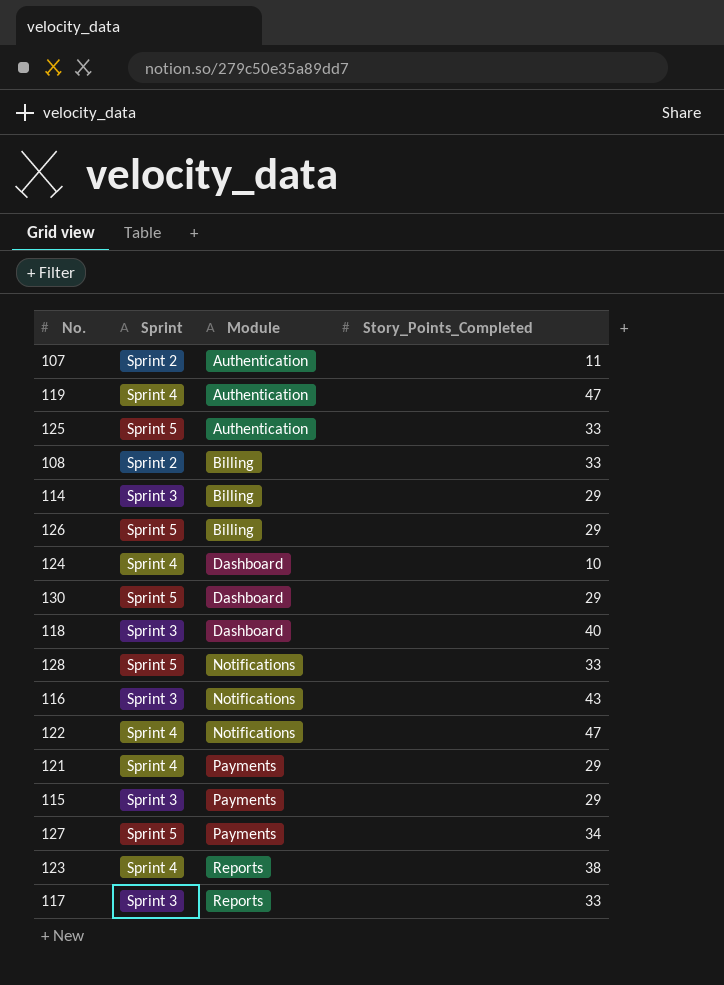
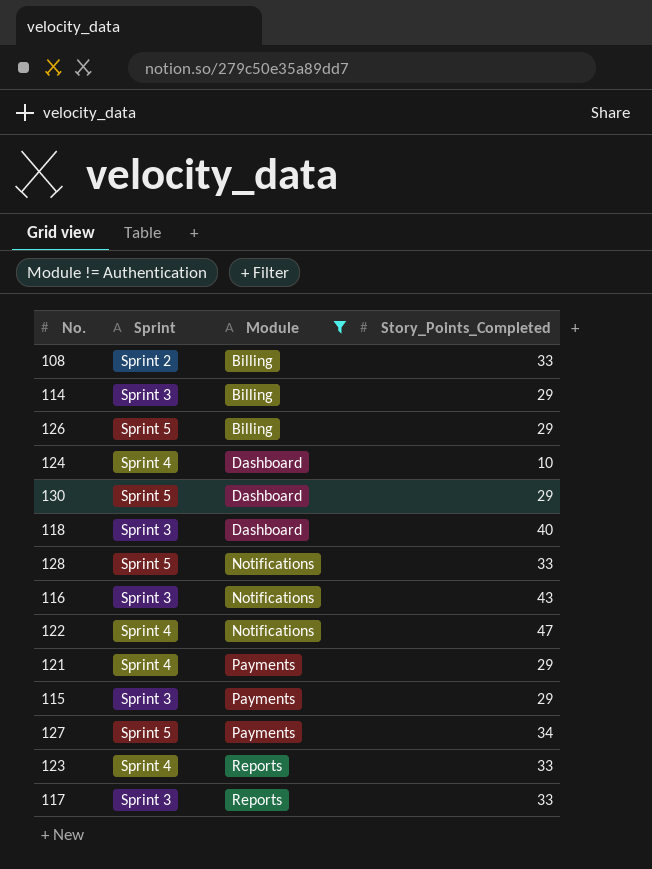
filter: none -> Module != Authentication
123 | Story_Points_Completed: 38 -> 33

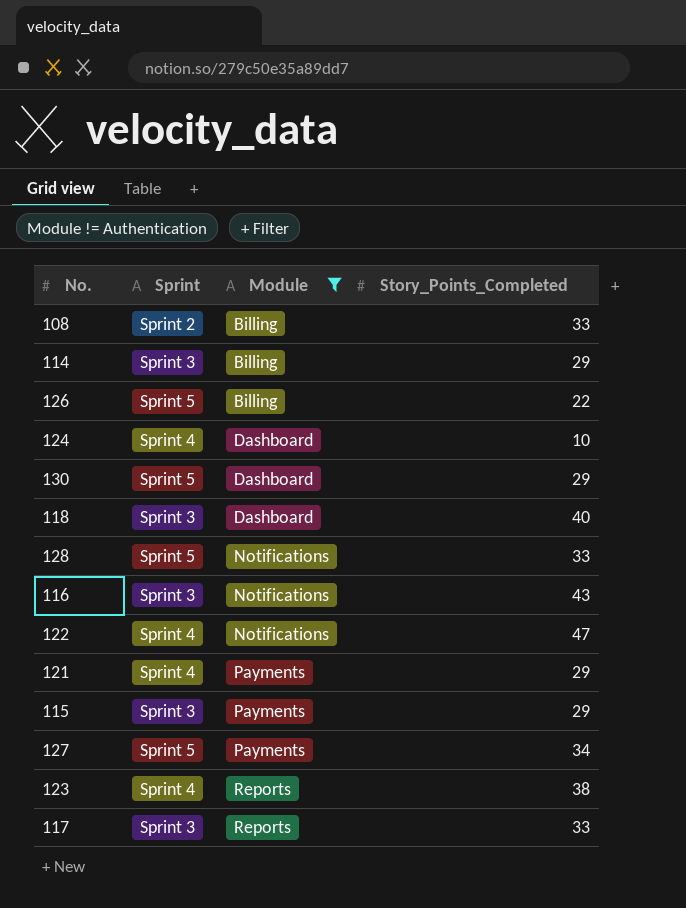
126 | Story_Points_Completed: 29 -> 22
123 | Story_Points_Completed: 33 -> 38

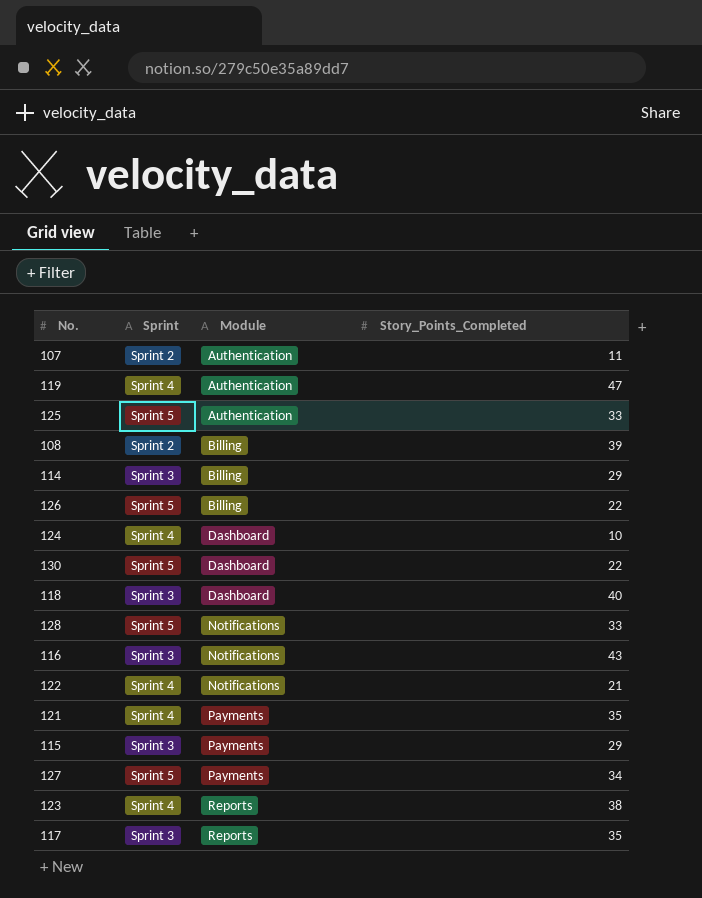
filter: Module != Authentication -> none
108 | Story_Points_Completed: 33 -> 39
130 | Story_Points_Completed: 29 -> 22
122 | Story_Points_Completed: 47 -> 21
121 | Story_Points_Completed: 29 -> 35
117 | Story_Points_Completed: 33 -> 35

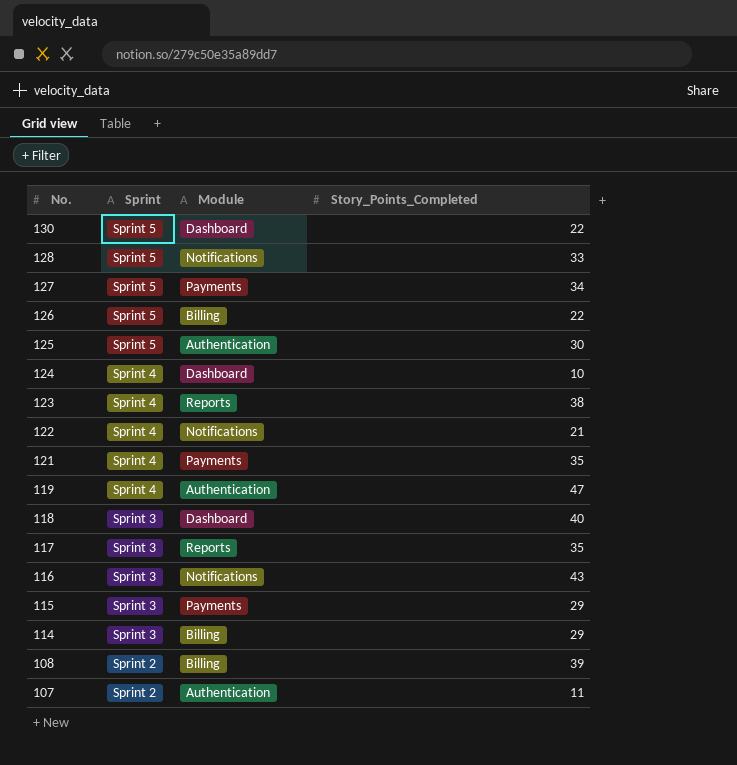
row order: Module ascending -> No. descending
125 | Story_Points_Completed: 33 -> 30

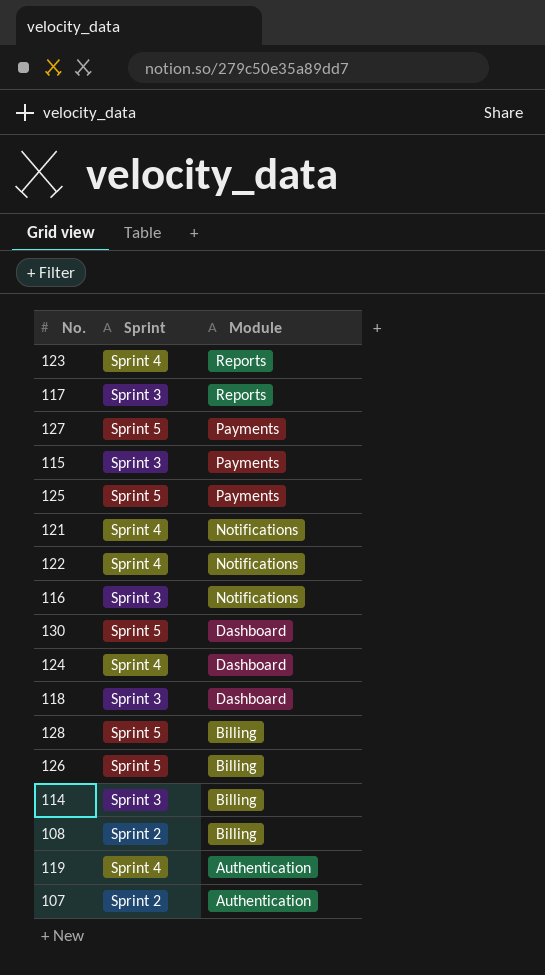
row order: No. descending -> Module descending
column Story_Points_Completed | position: 4 -> none
125 | Module: Authentication -> Payments
121 | Module: Payments -> Notifications
128 | Module: Notifications -> Billing

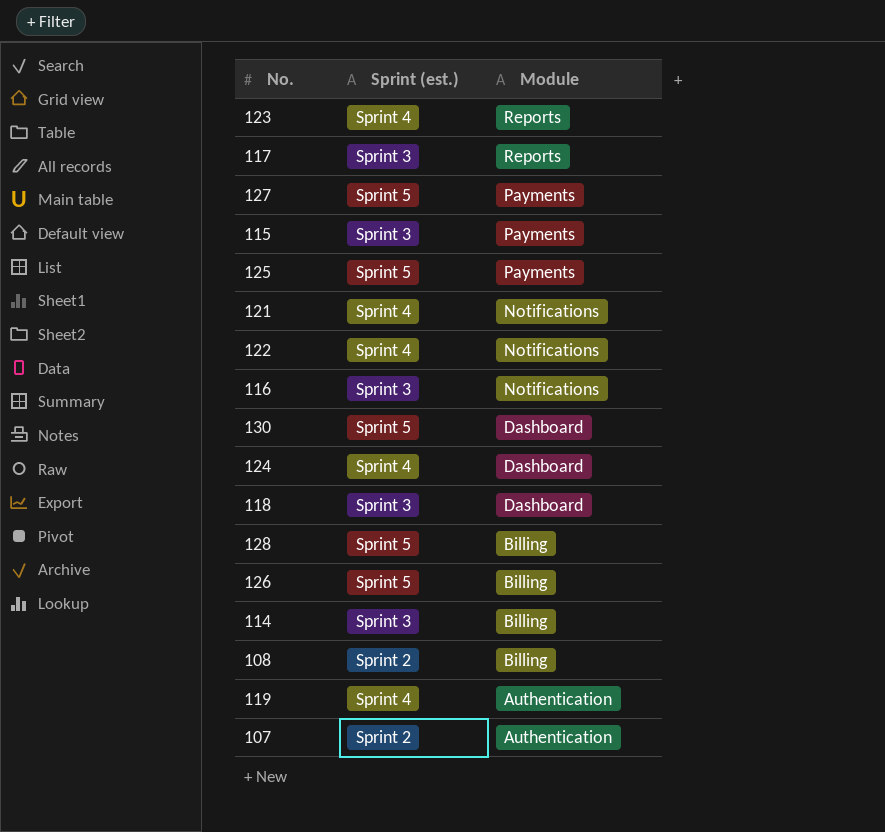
column name: Sprint -> Sprint (est.)

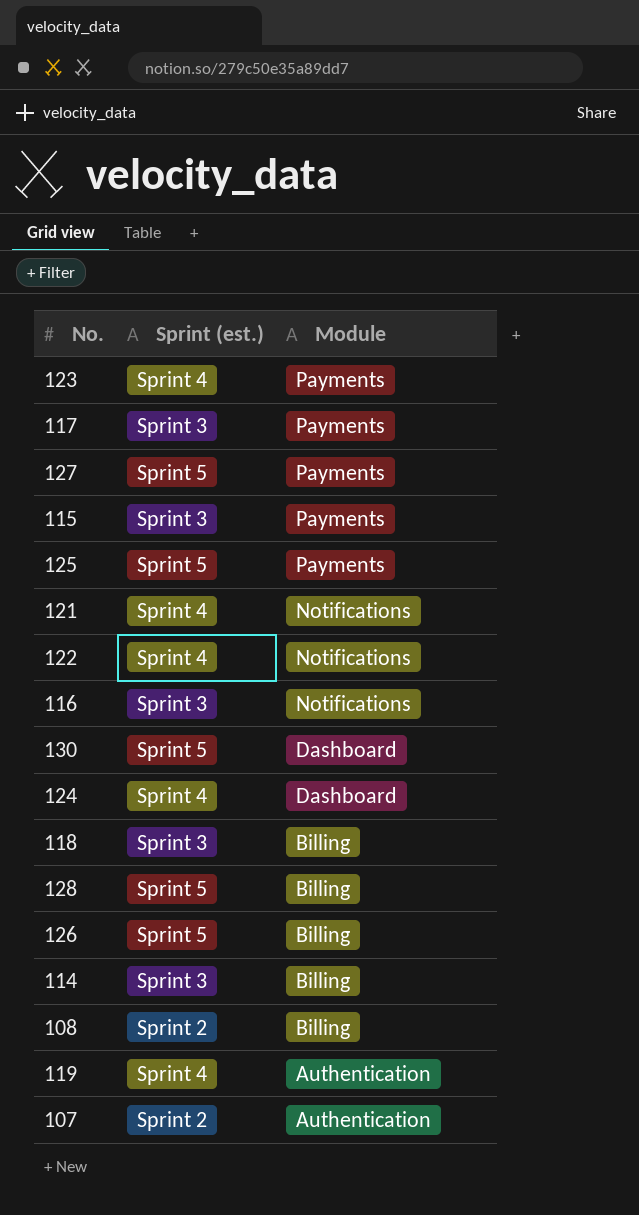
123 | Module: Reports -> Payments
117 | Module: Reports -> Payments
118 | Module: Dashboard -> Billing

